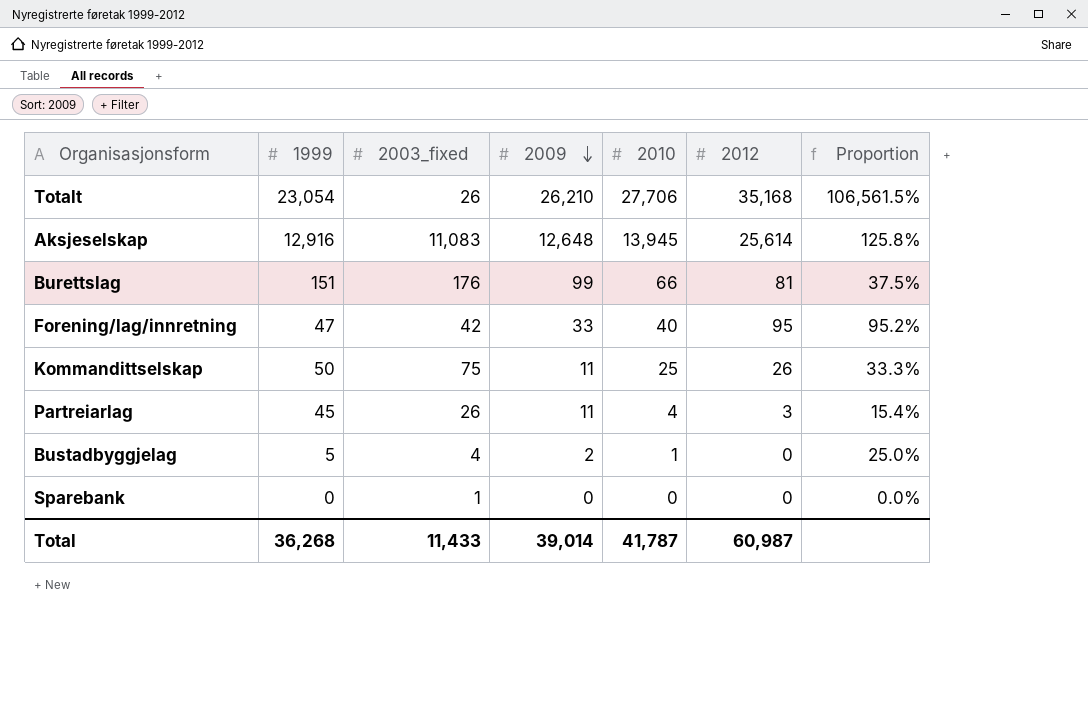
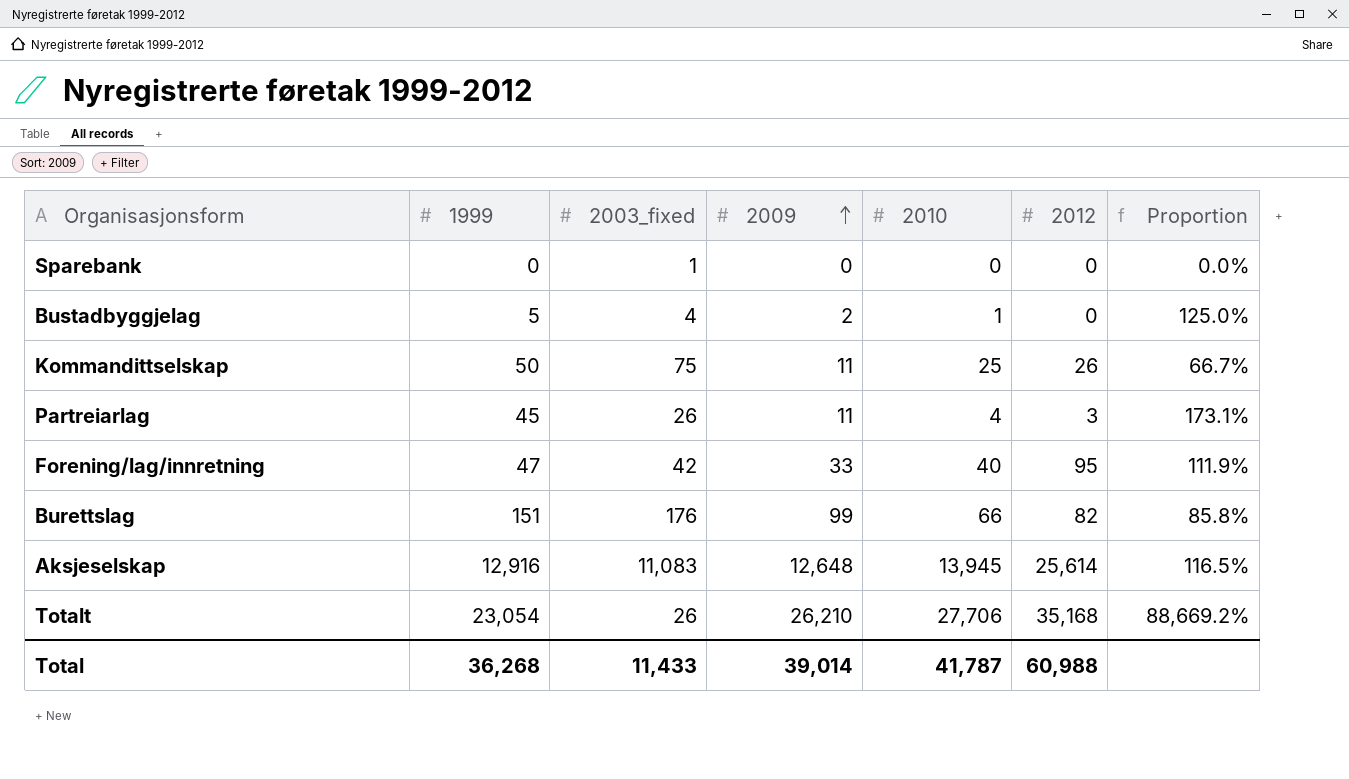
row order: 2009 descending -> 2009 ascending
column Proportion | formula: [2010] / [2003_fixed] -> [1999] / [2003_fixed]
Burettslag | 2012: 81 -> 82
Total | 2012: 60,987 -> 60,988

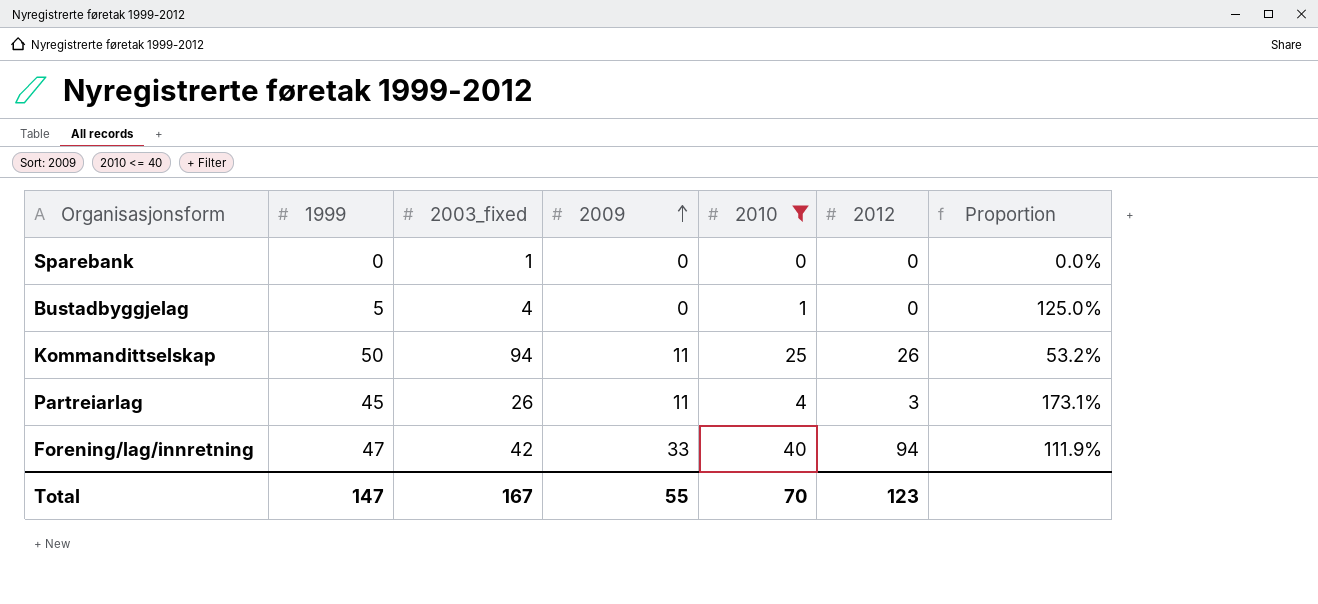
filter: none -> 2010 <= 40
Bustadbyggjelag | 2009: 2 -> 0
Kommandittselskap | 2003_fixed: 75 -> 94
Kommandittselskap | Proportion: 66.7% -> 53.2%
Forening/lag/innretning | 2012: 95 -> 94
Total | 1999: 36,268 -> 147
Total | 2003_fixed: 11,433 -> 167
Total | 2009: 39,014 -> 55
Total | 2010: 41,787 -> 70
Total | 2012: 60,988 -> 123

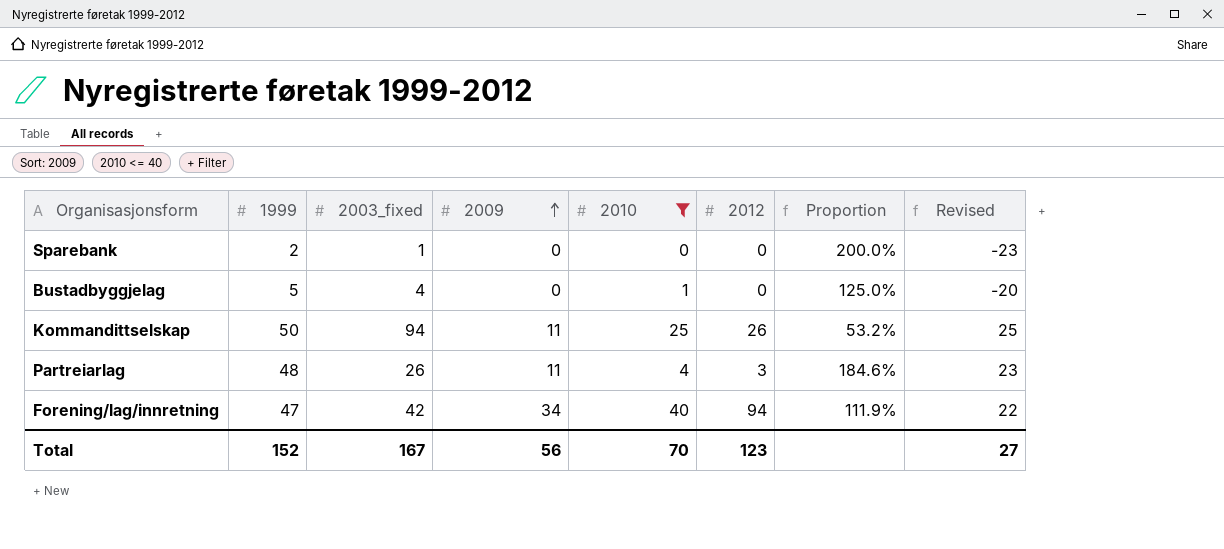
column Revised | formula: none -> [1999] - 25
Sparebank | 1999: 0 -> 2
Sparebank | Proportion: 0.0% -> 200.0%
Partreiarlag | 1999: 45 -> 48
Partreiarlag | Proportion: 173.1% -> 184.6%
Forening/lag/innretning | 2009: 33 -> 34
Total | 1999: 147 -> 152
Total | 2009: 55 -> 56

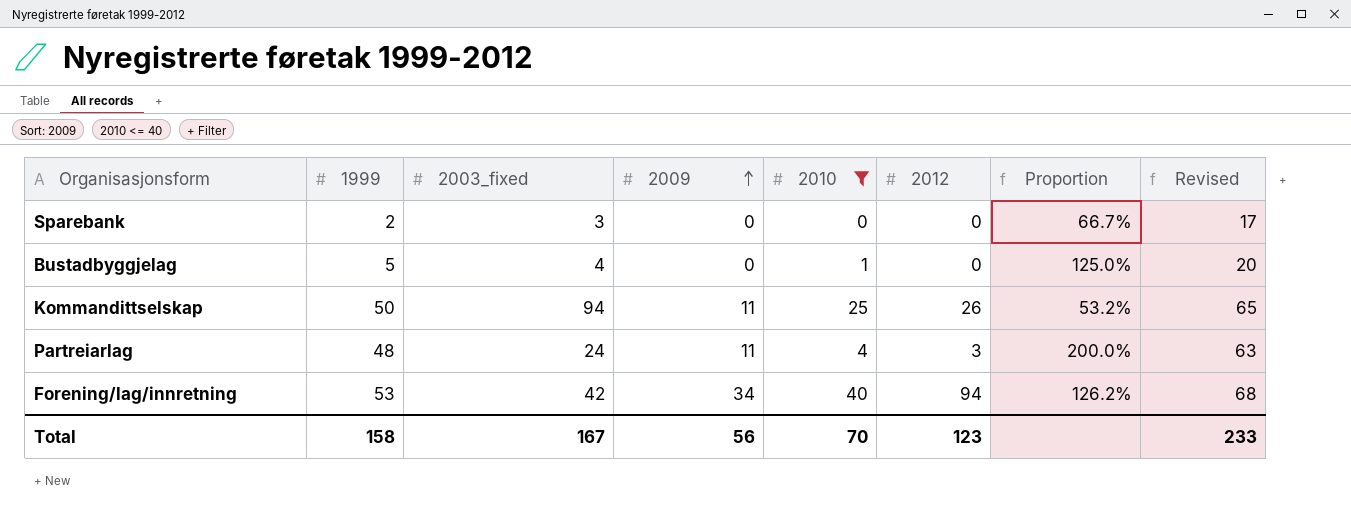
column Revised | formula: [1999] - 25 -> [1999] + 15
Sparebank | 2003_fixed: 1 -> 3
Sparebank | Proportion: 200.0% -> 66.7%
Partreiarlag | 2003_fixed: 26 -> 24
Partreiarlag | Proportion: 184.6% -> 200.0%
Forening/lag/innretning | 1999: 47 -> 53
Forening/lag/innretning | Proportion: 111.9% -> 126.2%
Total | 1999: 152 -> 158
Total | Revised: 27 -> 233

